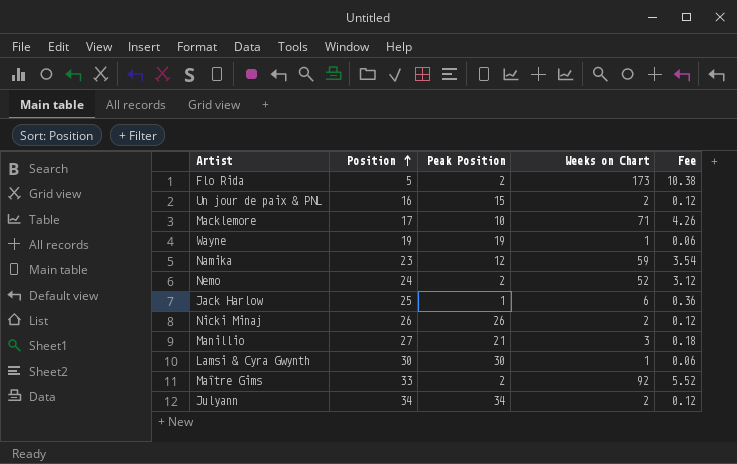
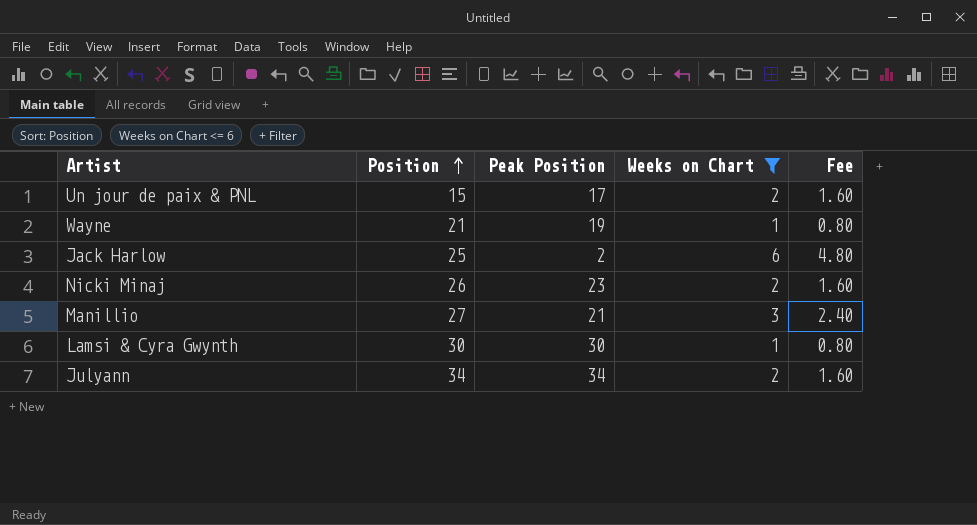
filter: none -> Weeks on Chart <= 6
column Fee | formula: [Weeks on Chart] * 0.06 -> [Weeks on Chart] * 0.8
Un jour de paix & PNL | Position: 16 -> 15
Un jour de paix & PNL | Peak Position: 15 -> 17
Wayne | Position: 19 -> 21
Jack Harlow | Peak Position: 1 -> 2
Nicki Minaj | Peak Position: 26 -> 23

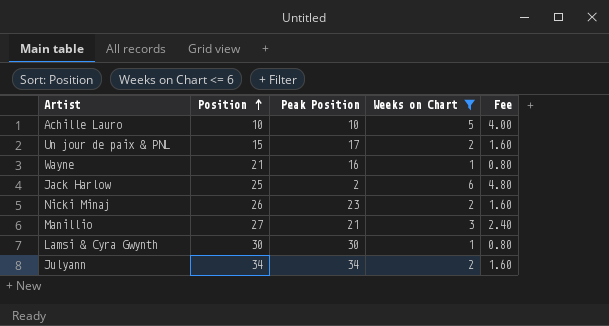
row Achille Lauro: none -> 10 | 10 | 5 | 4.00
Wayne | Peak Position: 19 -> 16

